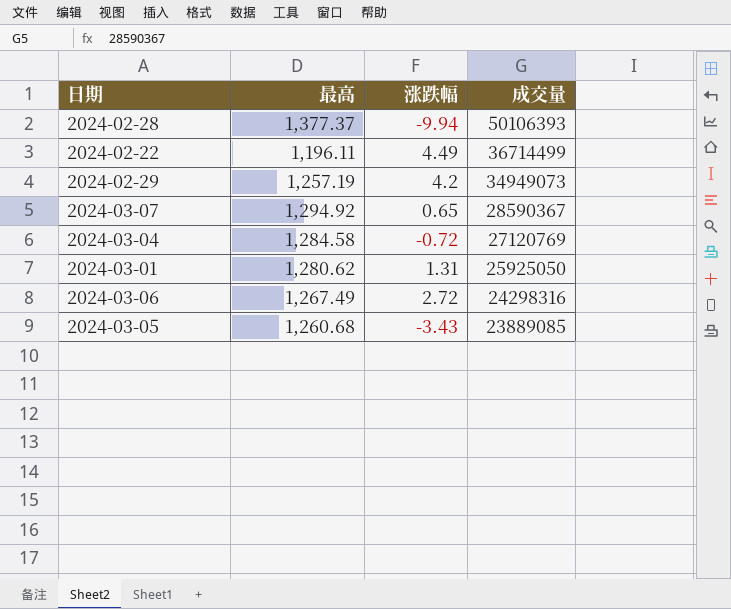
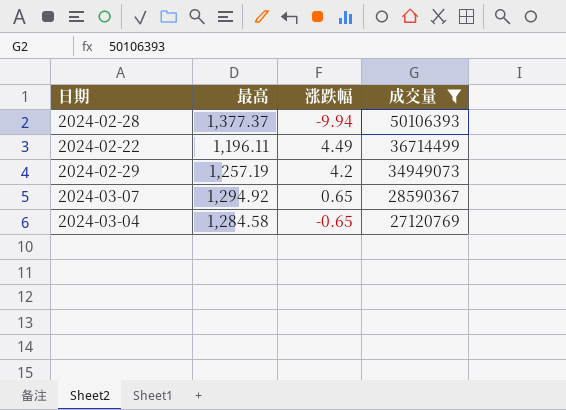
filter: none -> 成交量 >= 27120769
2024-03-04 | 涨跌幅: -0.72 -> -0.65

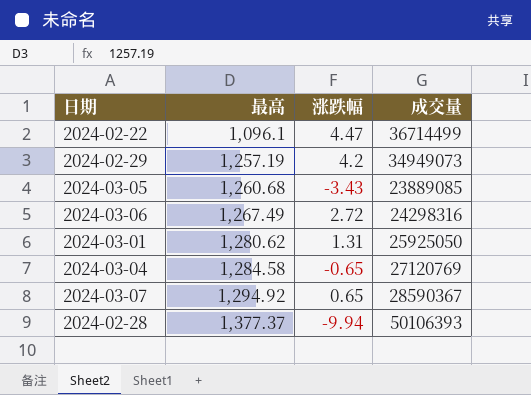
filter: 成交量 >= 27120769 -> none
row order: 成交量 descending -> 最高 ascending
2024-02-22 | 最高: 1,196.11 -> 1,096.1
2024-02-22 | 涨跌幅: 4.49 -> 4.47

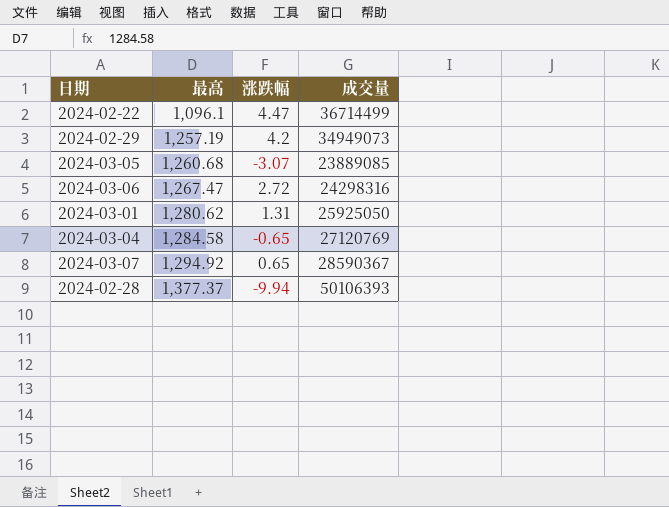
2024-03-05 | 涨跌幅: -3.43 -> -3.07
2024-03-06 | 最高: 1,267.49 -> 1,267.47

